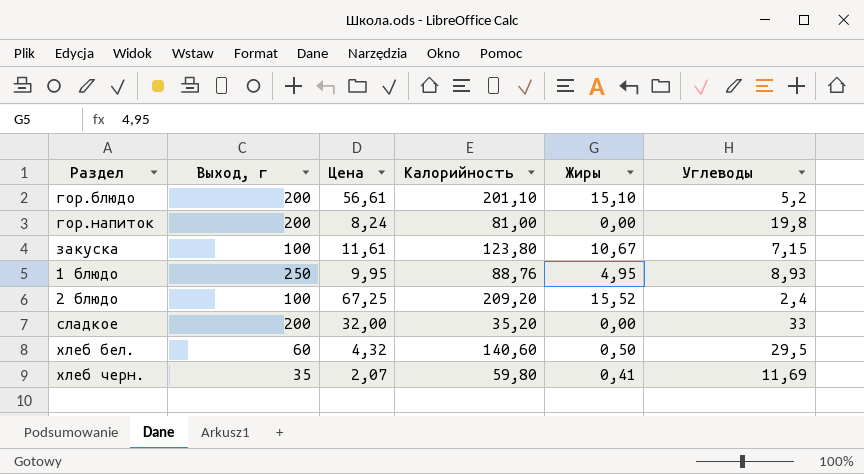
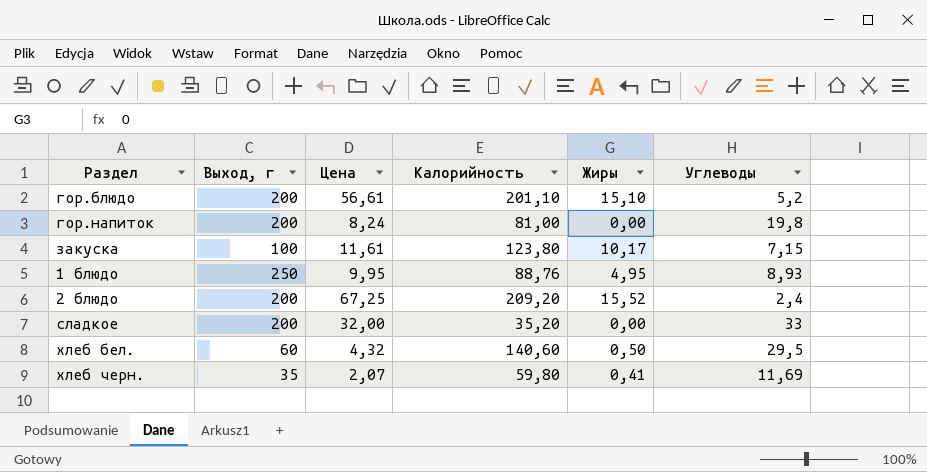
закуска | Жиры: 10,67 -> 10,17
2 блюдо | Выход, г: 100 -> 200

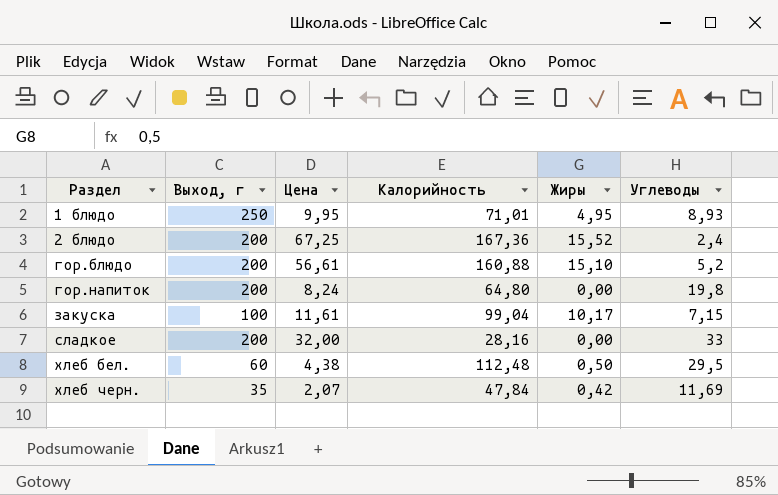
row order: none -> Раздел ascending
1 блюдо | Калорийность: 88,76 -> 71,01
2 блюдо | Калорийность: 209,20 -> 167,36
гор.блюдо | Калорийность: 201,10 -> 160,88
гор.напиток | Калорийность: 81,00 -> 64,80
закуска | Калорийность: 123,80 -> 99,04
сладкое | Калорийность: 35,20 -> 28,16
хлеб бел. | Цена: 4,32 -> 4,38
хлеб бел. | Калорийность: 140,60 -> 112,48
хлеб черн. | Калорийность: 59,80 -> 47,84
хлеб черн. | Жиры: 0,41 -> 0,42

